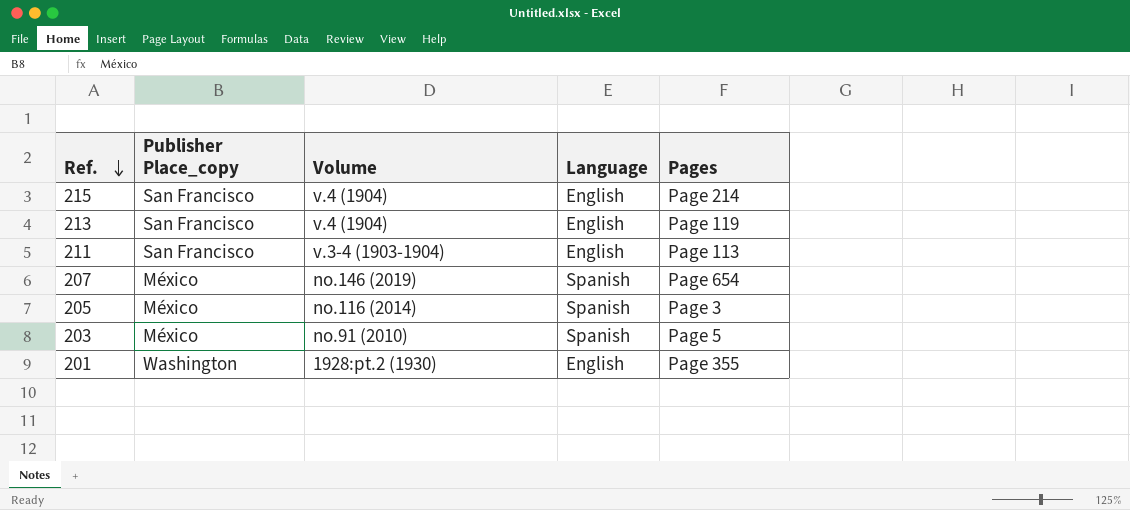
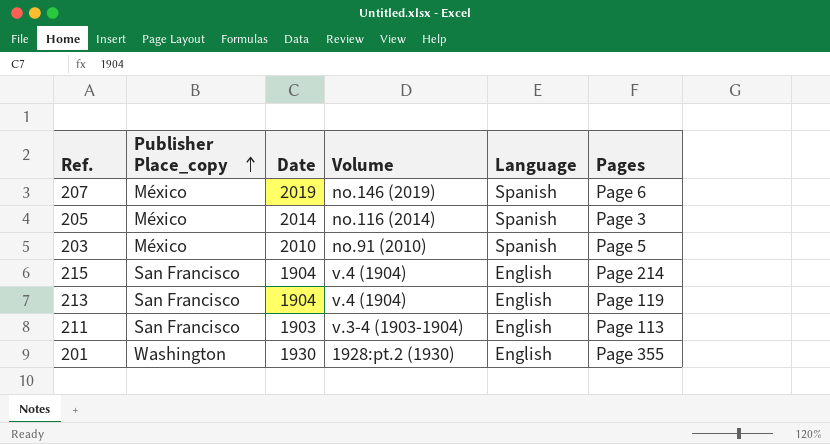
row order: Ref. descending -> Publisher Place_copy ascending
column Date | position: none -> 3
207 | Pages: Page 654 -> Page 6

